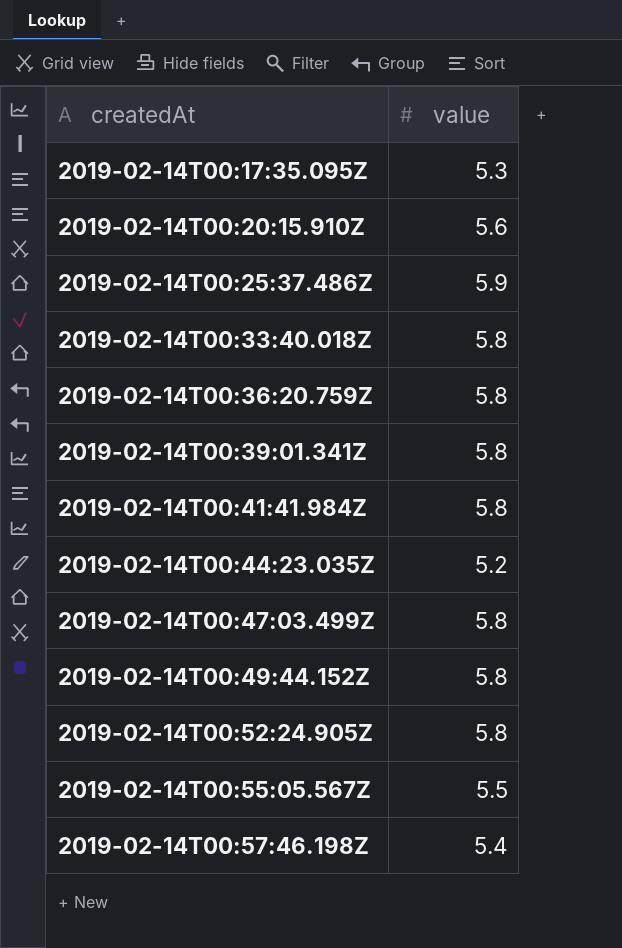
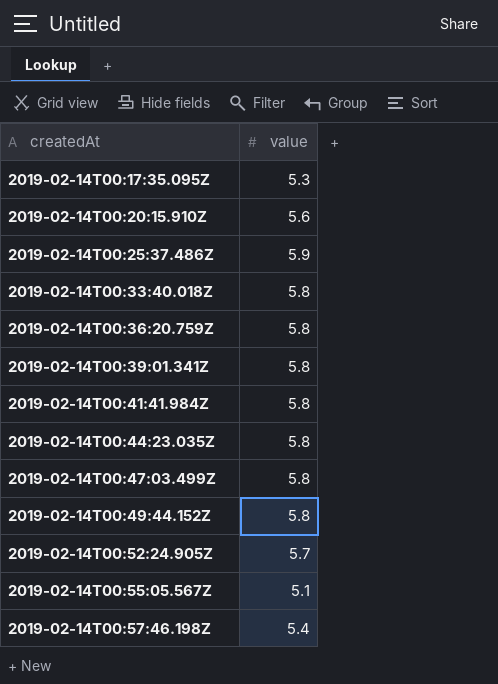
2019-02-14T00:44:23.035Z | value: 5.2 -> 5.8
2019-02-14T00:52:24.905Z | value: 5.8 -> 5.7
2019-02-14T00:55:05.567Z | value: 5.5 -> 5.1

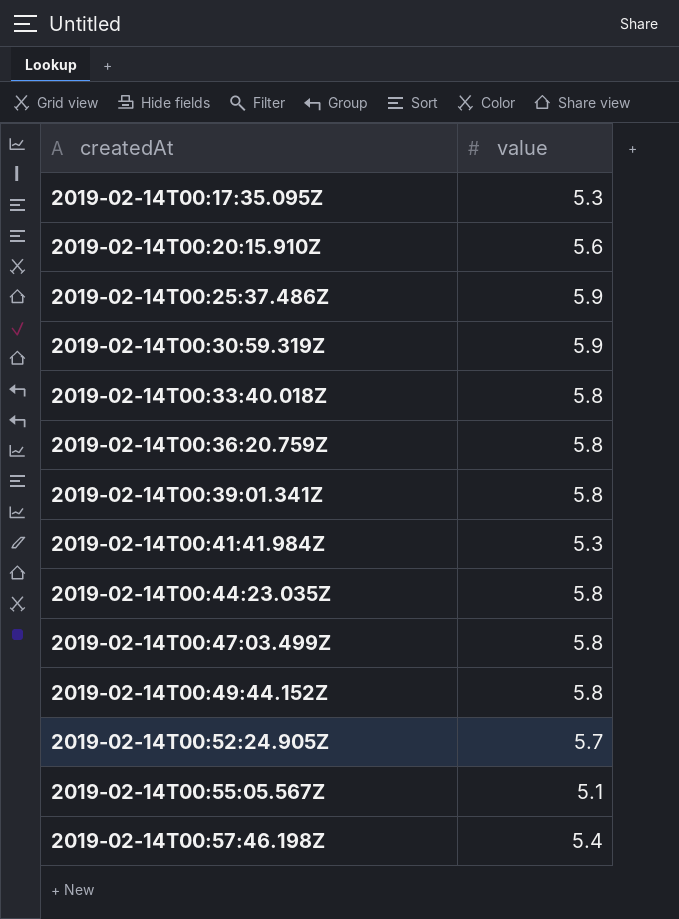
row 2019-02-14T00:30:59.319Z: none -> 5.9
2019-02-14T00:41:41.984Z | value: 5.8 -> 5.3

